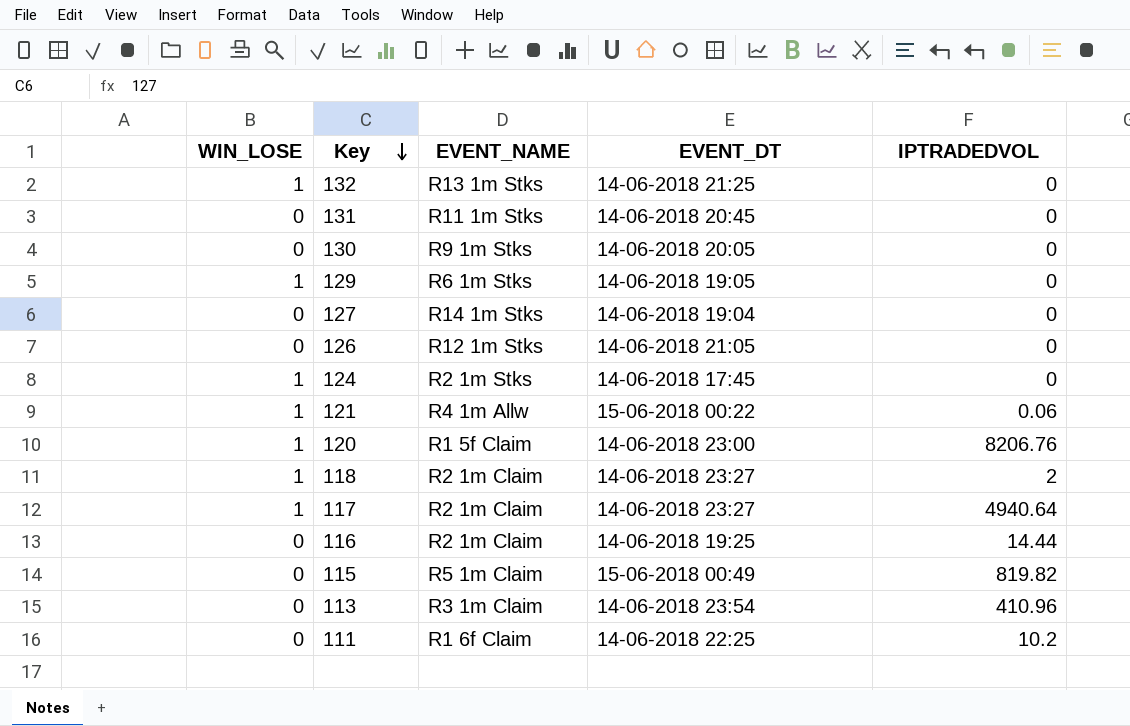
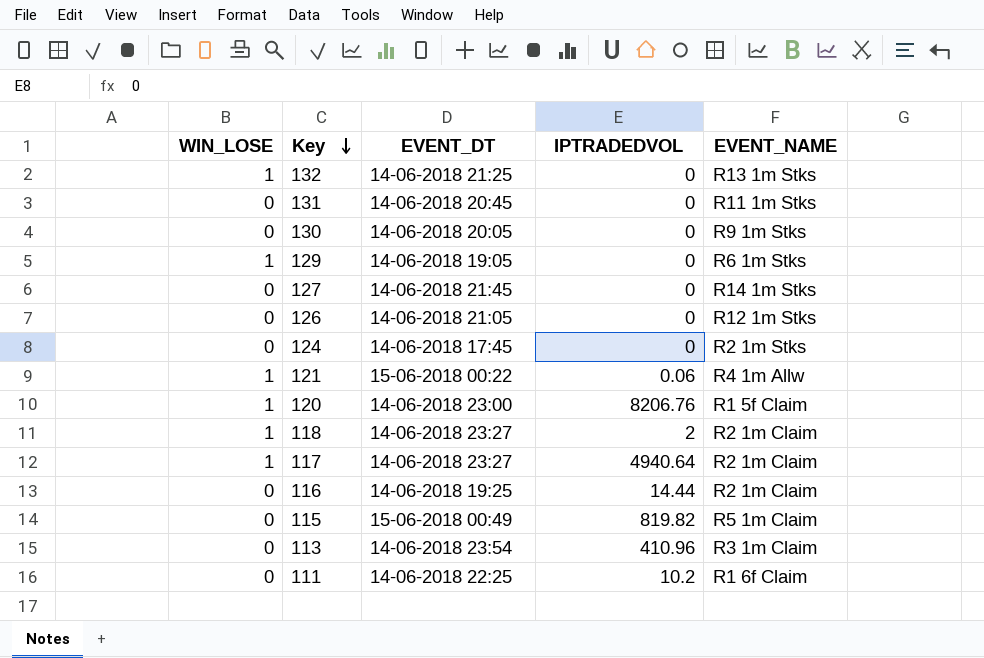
column EVENT_NAME | position: 3 -> 5
127 | EVENT_DT: 14-06-2018 19:04 -> 14-06-2018 21:45
124 | WIN_LOSE: 1 -> 0

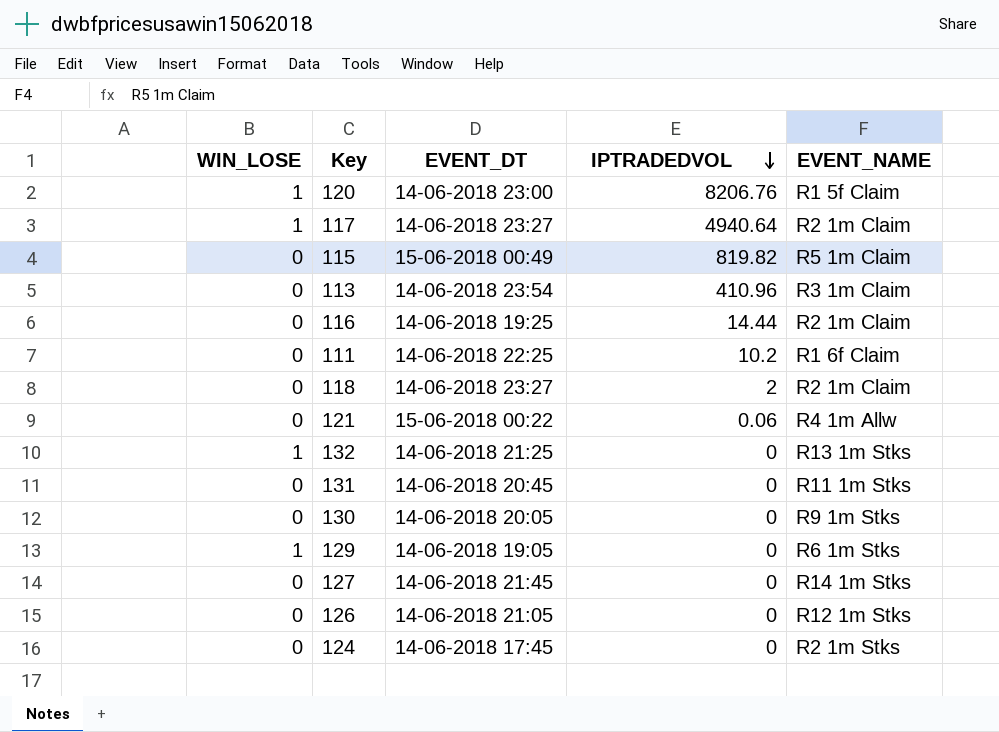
row order: Key descending -> IPTRADEDVOL descending
118 | WIN_LOSE: 1 -> 0
121 | WIN_LOSE: 1 -> 0

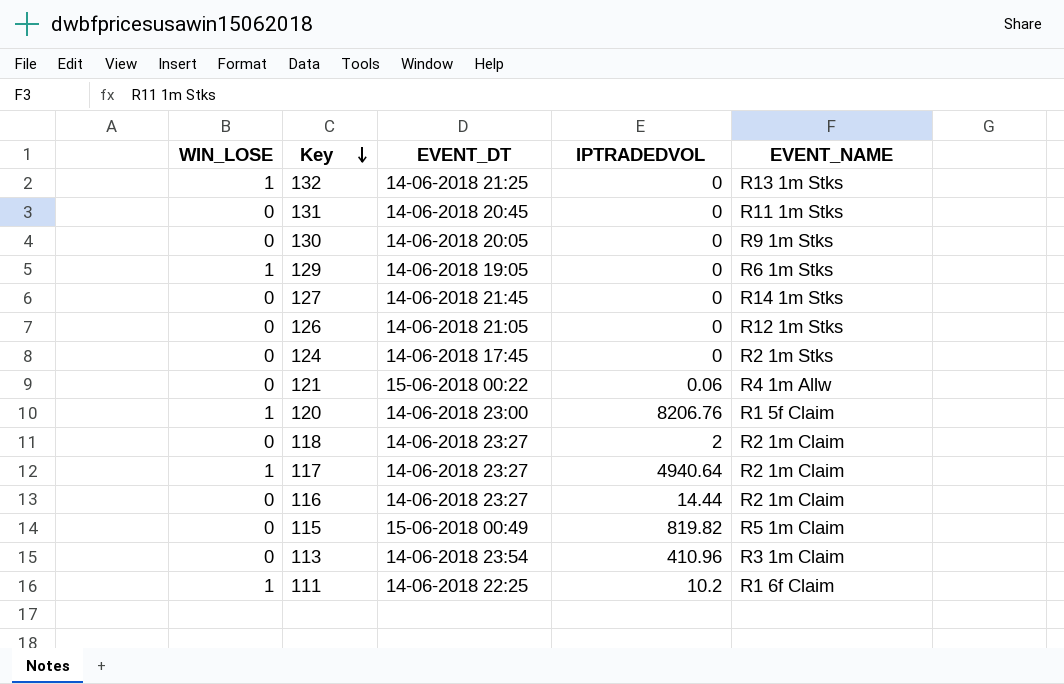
row order: IPTRADEDVOL descending -> Key descending
116 | EVENT_DT: 14-06-2018 19:25 -> 14-06-2018 23:27
111 | WIN_LOSE: 0 -> 1

